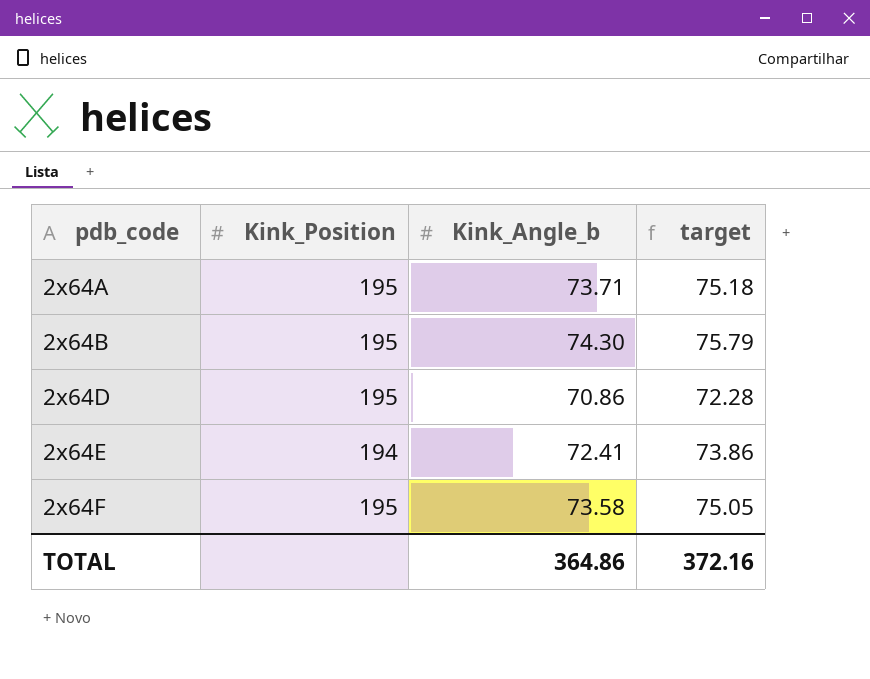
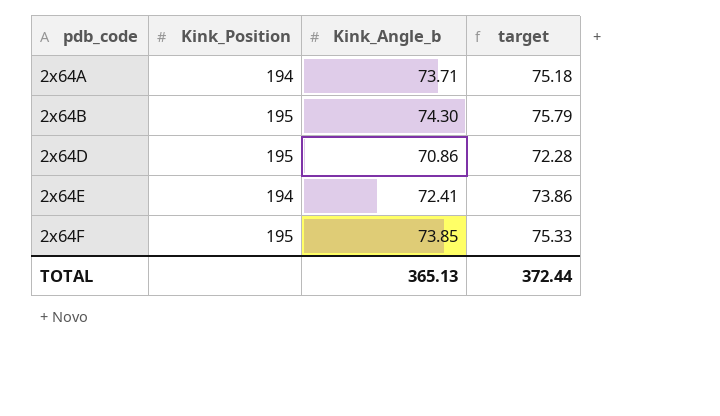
2x64A | Kink_Position: 195 -> 194
2x64F | Kink_Angle_b: 73.58 -> 73.85
2x64F | target: 75.05 -> 75.33
TOTAL | Kink_Angle_b: 364.86 -> 365.13
TOTAL | target: 372.16 -> 372.44

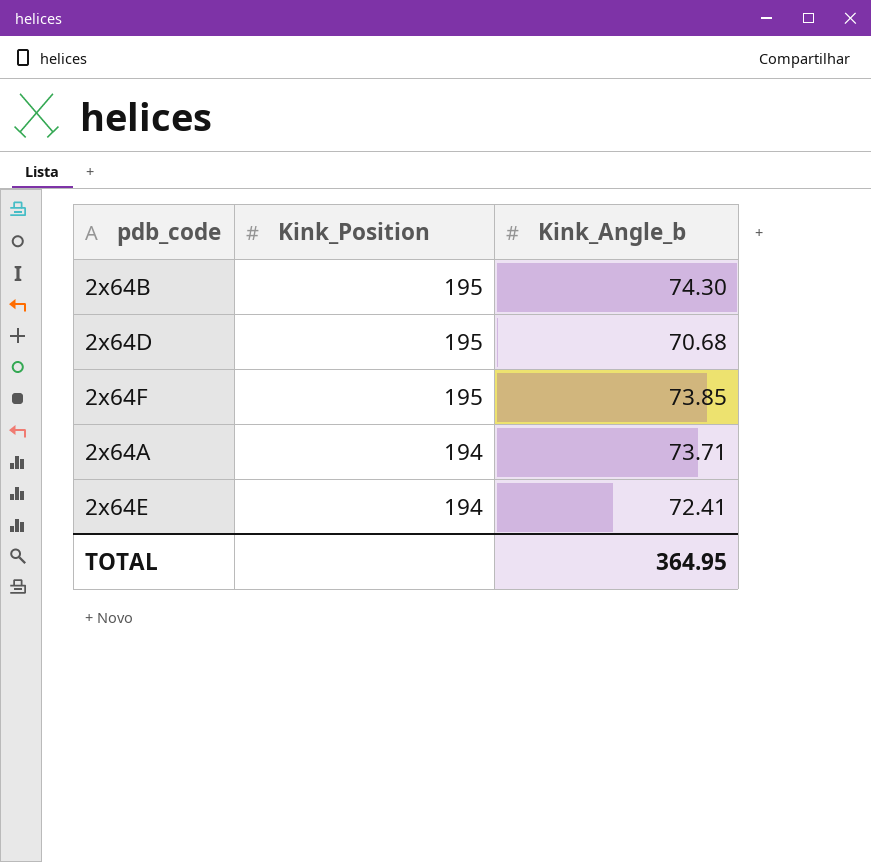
row order: pdb_code ascending -> Kink_Position descending
column target | formula: [Kink_Angle_b] * 1.02 -> none
2x64D | Kink_Angle_b: 70.86 -> 70.68
TOTAL | Kink_Angle_b: 365.13 -> 364.95

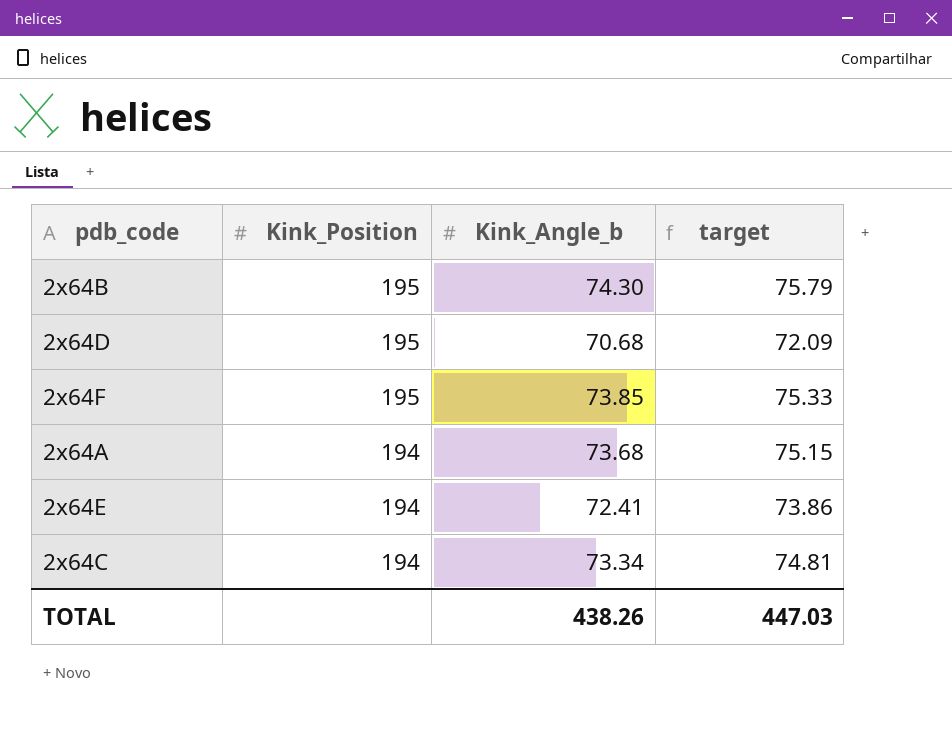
column target | formula: none -> [Kink_Angle_b] * 1.02
2x64A | Kink_Angle_b: 73.71 -> 73.68
row 2x64C: none -> 194 | 73.34 | 74.81
TOTAL | Kink_Angle_b: 364.95 -> 438.26

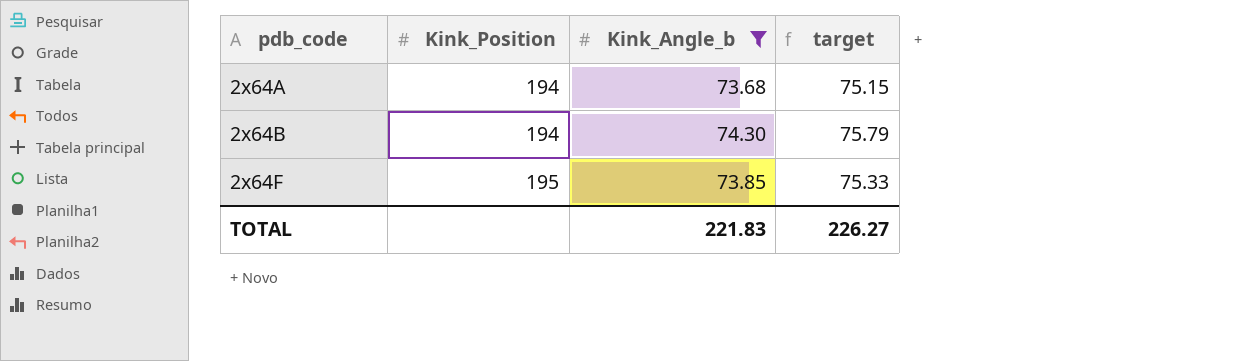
filter: none -> Kink_Angle_b >= 73.68
row order: Kink_Position descending -> pdb_code ascending
2x64B | Kink_Position: 195 -> 194
TOTAL | Kink_Angle_b: 438.26 -> 221.83
TOTAL | target: 447.03 -> 226.27

